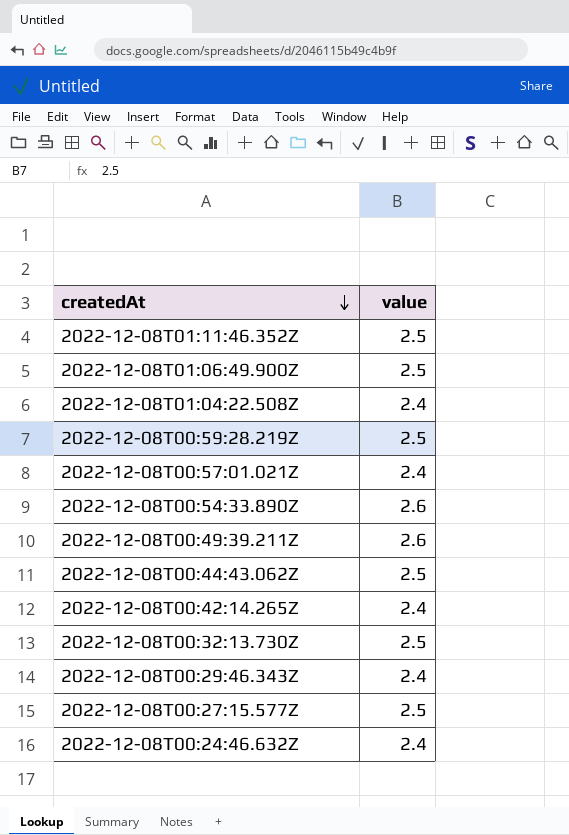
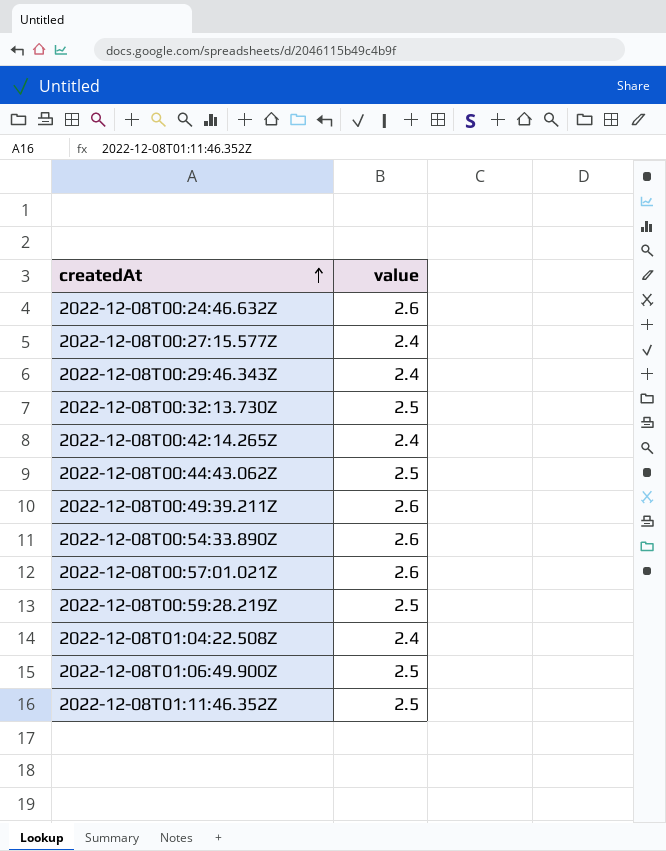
row order: createdAt descending -> createdAt ascending
2022-12-08T00:24:46.632Z | value: 2.4 -> 2.6
2022-12-08T00:27:15.577Z | value: 2.5 -> 2.4
2022-12-08T00:57:01.021Z | value: 2.4 -> 2.6

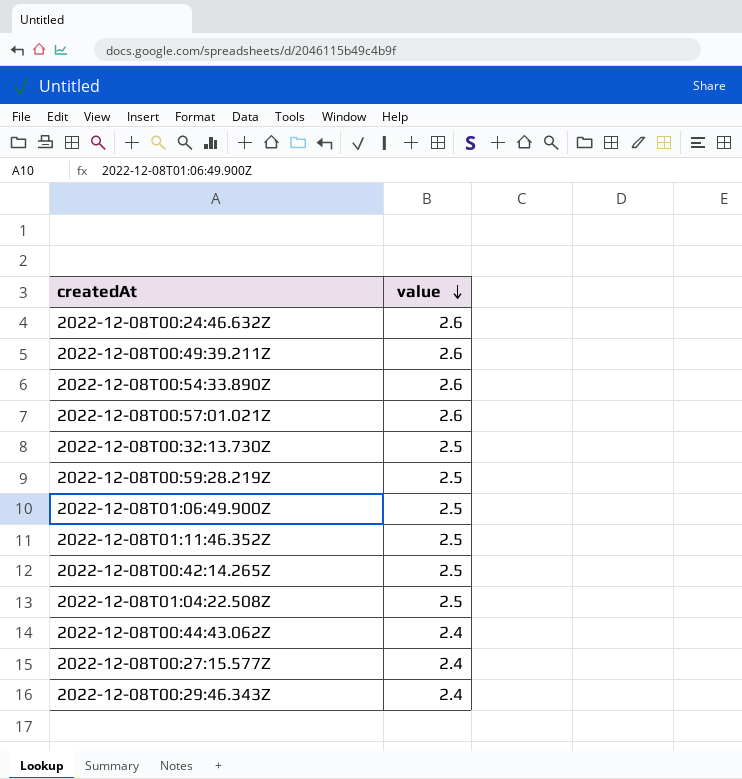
row order: createdAt ascending -> value descending
2022-12-08T00:42:14.265Z | value: 2.4 -> 2.5
2022-12-08T01:04:22.508Z | value: 2.4 -> 2.5
2022-12-08T00:44:43.062Z | value: 2.5 -> 2.4

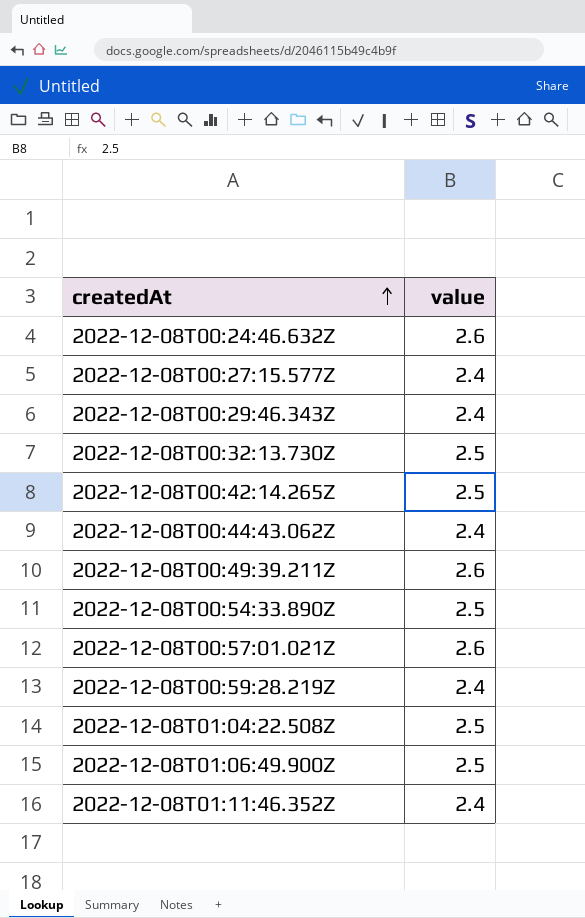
row order: value descending -> createdAt ascending
2022-12-08T00:54:33.890Z | value: 2.6 -> 2.5
2022-12-08T00:59:28.219Z | value: 2.5 -> 2.4
2022-12-08T01:11:46.352Z | value: 2.5 -> 2.4

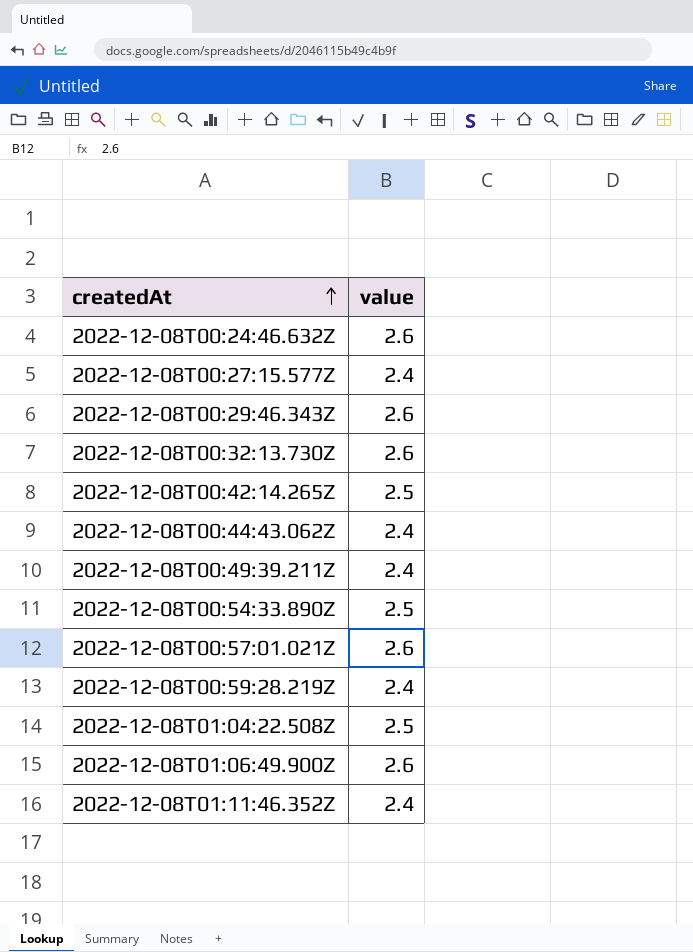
2022-12-08T00:29:46.343Z | value: 2.4 -> 2.6
2022-12-08T00:32:13.730Z | value: 2.5 -> 2.6
2022-12-08T00:49:39.211Z | value: 2.6 -> 2.4
2022-12-08T01:06:49.900Z | value: 2.5 -> 2.6

